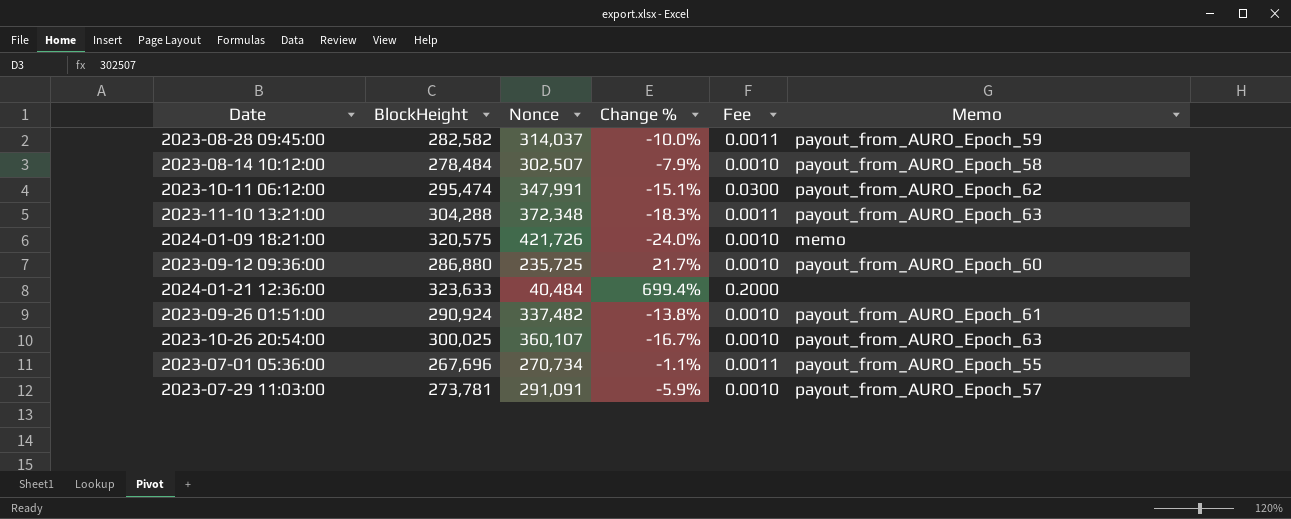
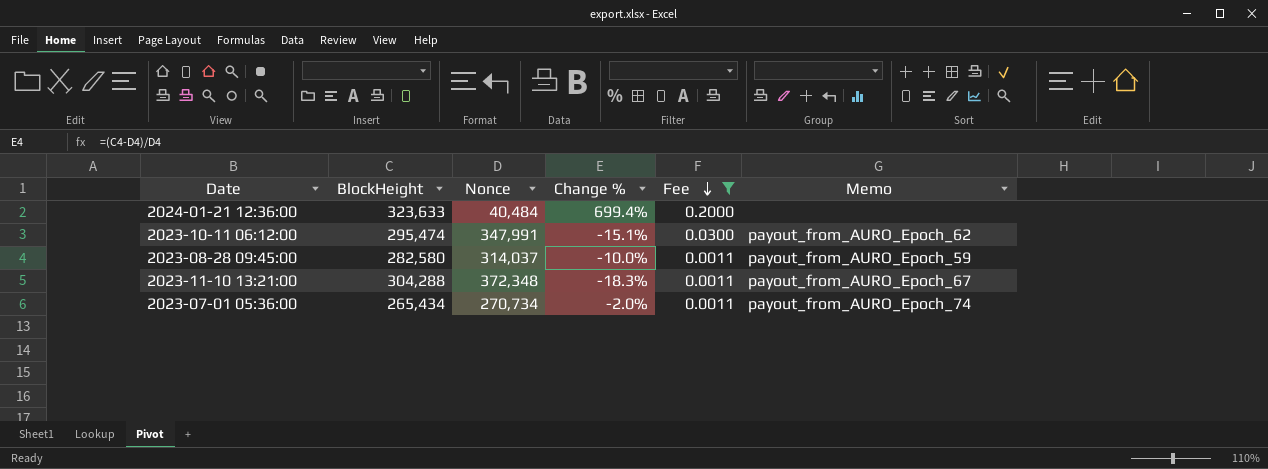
filter: none -> Fee != 0.0010
row order: none -> Fee descending
2023-08-28 09:45:00 | BlockHeight: 282,582 -> 282,580
2023-11-10 13:21:00 | Memo: payout_from_AURO_Epoch_63 -> payout_from_AURO_Epoch_67
2023-07-01 05:36:00 | BlockHeight: 267,696 -> 265,434
2023-07-01 05:36:00 | Change %: -1.1% -> -2.0%
2023-07-01 05:36:00 | Memo: payout_from_AURO_Epoch_55 -> payout_from_AURO_Epoch_74

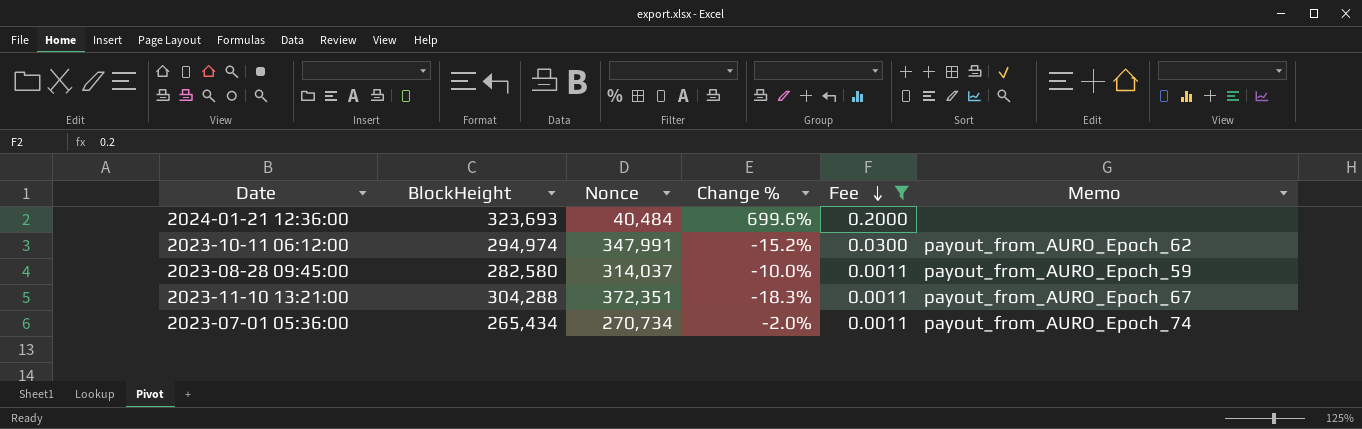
2024-01-21 12:36:00 | BlockHeight: 323,633 -> 323,693
2024-01-21 12:36:00 | Change %: 699.4% -> 699.6%
2023-10-11 06:12:00 | BlockHeight: 295,474 -> 294,974
2023-10-11 06:12:00 | Change %: -15.1% -> -15.2%
2023-11-10 13:21:00 | Nonce: 372,348 -> 372,351

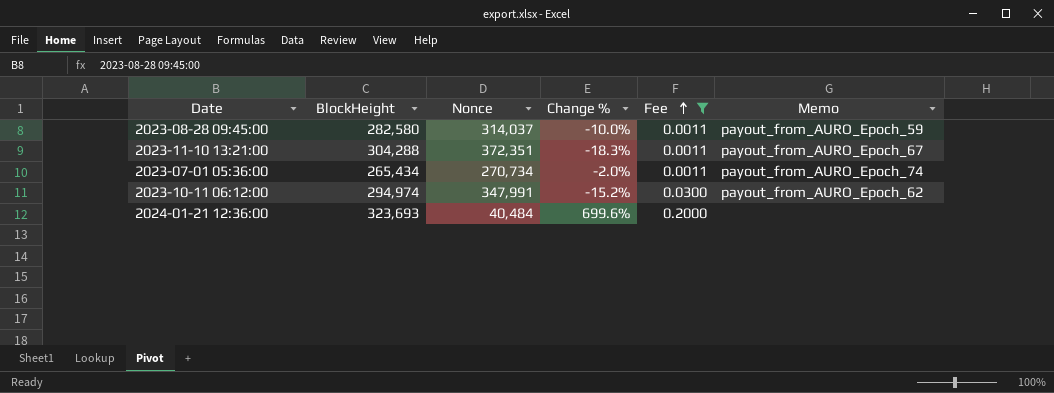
row order: Fee descending -> Fee ascending

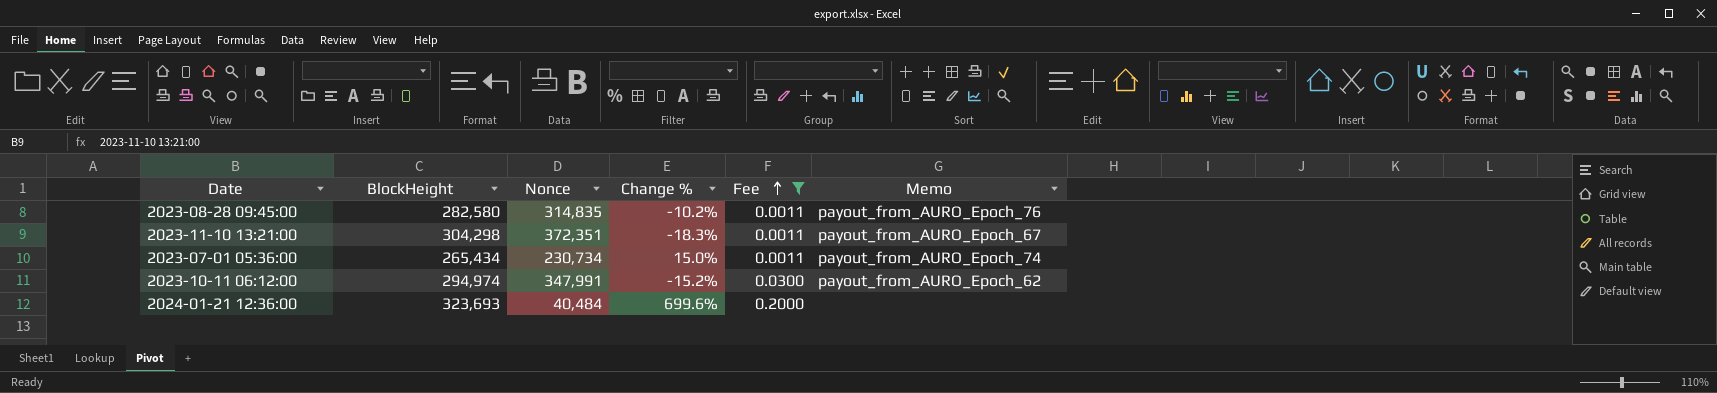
2023-08-28 09:45:00 | Nonce: 314,037 -> 314,835
2023-08-28 09:45:00 | Change %: -10.0% -> -10.2%
2023-08-28 09:45:00 | Memo: payout_from_AURO_Epoch_59 -> payout_from_AURO_Epoch_76
2023-11-10 13:21:00 | BlockHeight: 304,288 -> 304,298
2023-07-01 05:36:00 | Nonce: 270,734 -> 230,734
2023-07-01 05:36:00 | Change %: -2.0% -> 15.0%

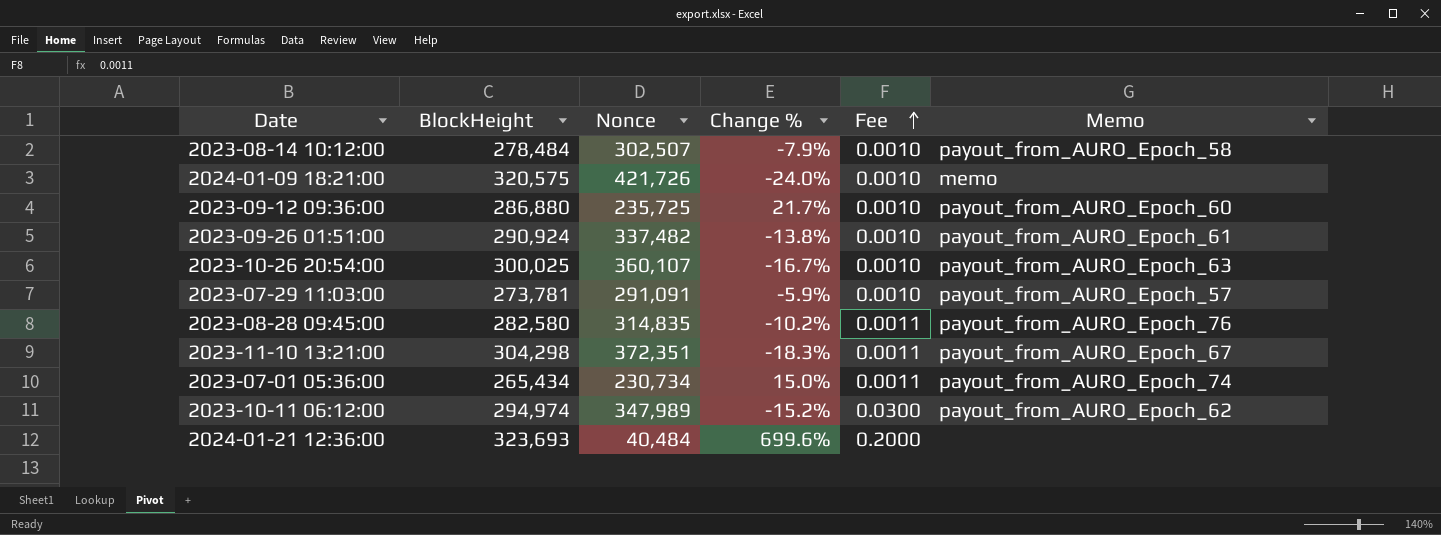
filter: Fee != 0.0010 -> none
2023-10-11 06:12:00 | Nonce: 347,991 -> 347,989

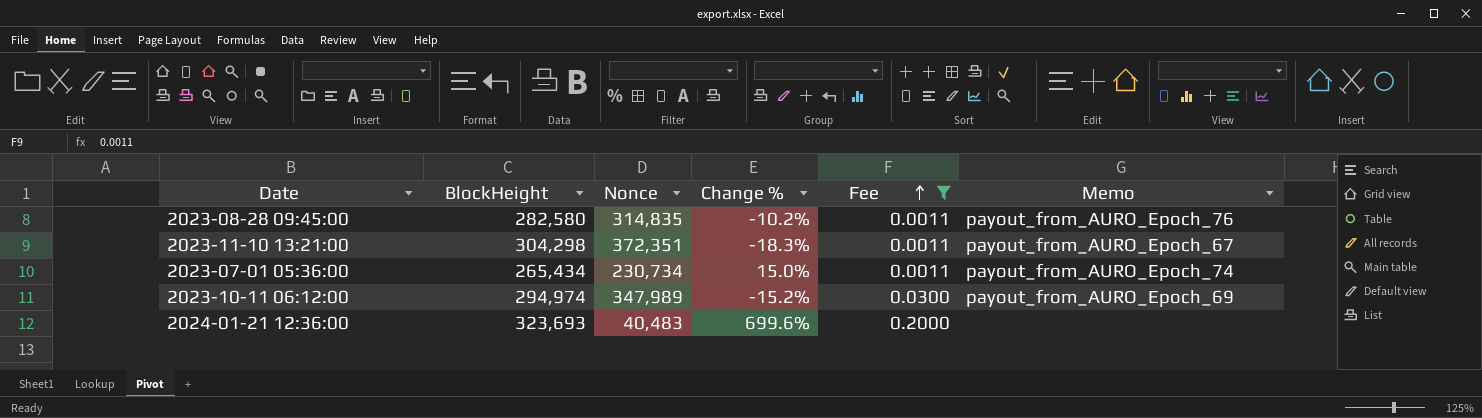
filter: none -> Fee != 0.0010
2023-10-11 06:12:00 | Memo: payout_from_AURO_Epoch_62 -> payout_from_AURO_Epoch_69
2024-01-21 12:36:00 | Nonce: 40,484 -> 40,483

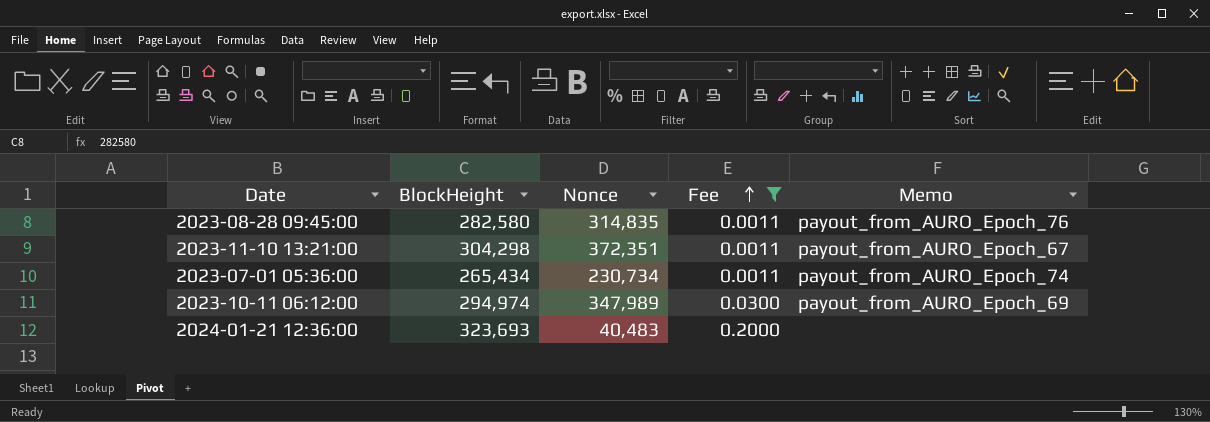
column Change % | formula: ([BlockHeight] - [Nonce]) / [Nonce] -> none

